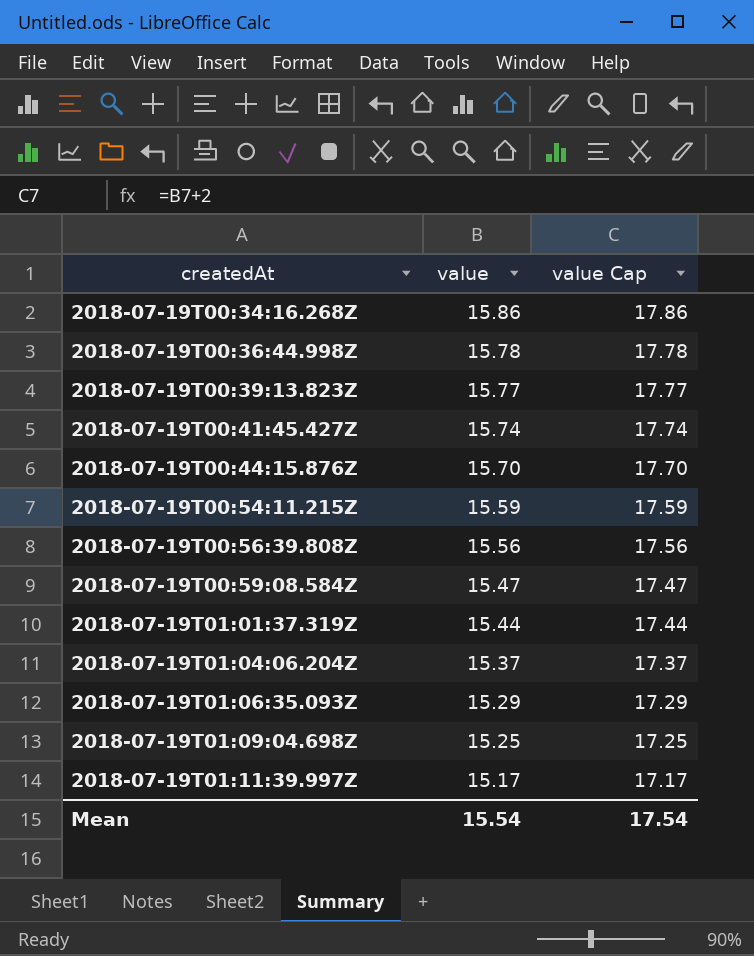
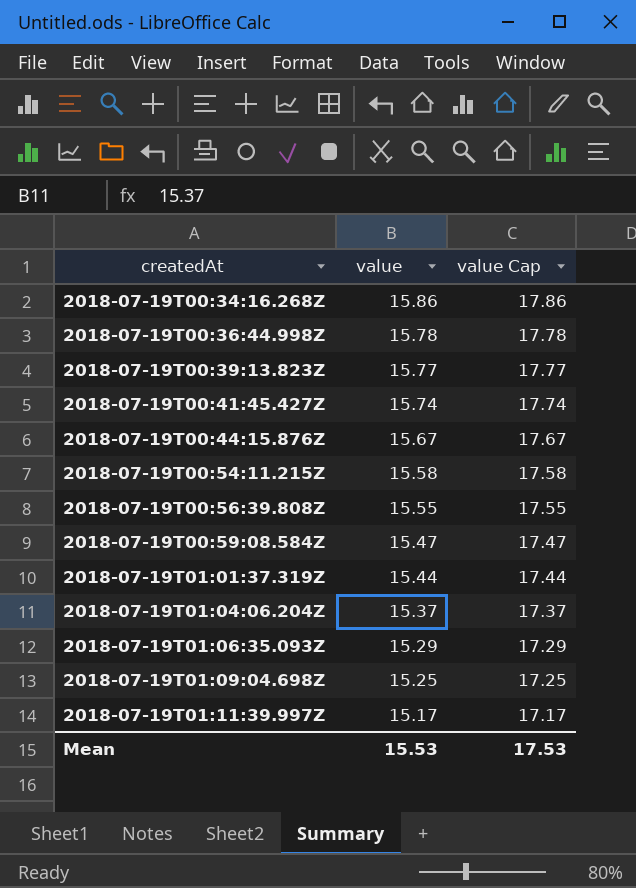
2018-07-19T00:44:15.876Z | value: 15.70 -> 15.67
2018-07-19T00:44:15.876Z | value Cap: 17.70 -> 17.67
2018-07-19T00:54:11.215Z | value: 15.59 -> 15.58
2018-07-19T00:54:11.215Z | value Cap: 17.59 -> 17.58
2018-07-19T00:56:39.808Z | value: 15.56 -> 15.55
2018-07-19T00:56:39.808Z | value Cap: 17.56 -> 17.55
Mean | value: 15.54 -> 15.53
Mean | value Cap: 17.54 -> 17.53

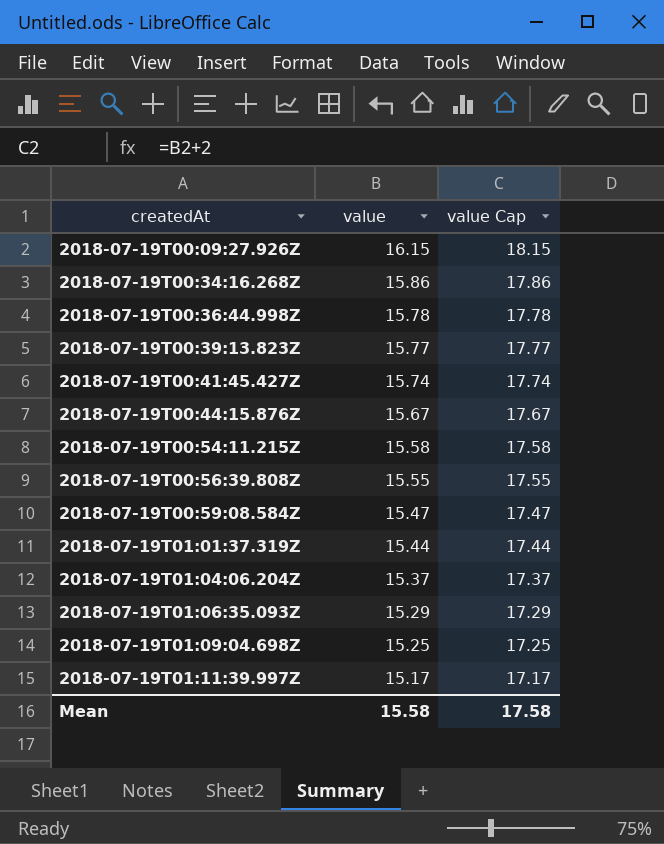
row 2018-07-19T00:09:27.926Z: none -> 16.15 | 18.15
Mean | value: 15.53 -> 15.58
Mean | value Cap: 17.53 -> 17.58

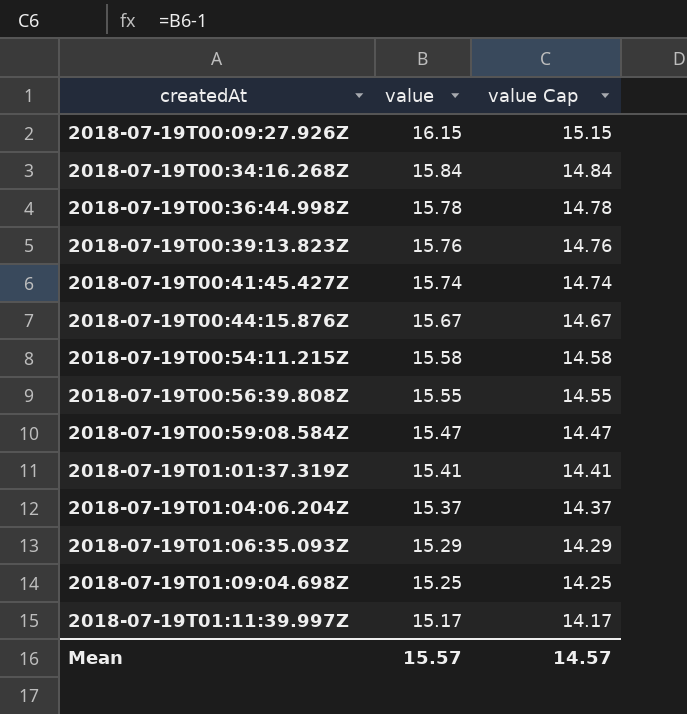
column value Cap | formula: [value] + 2 -> [value] - 1
2018-07-19T00:34:16.268Z | value: 15.86 -> 15.84
2018-07-19T00:39:13.823Z | value: 15.77 -> 15.76
2018-07-19T01:01:37.319Z | value: 15.44 -> 15.41
Mean | value: 15.58 -> 15.57
Mean | value Cap: 17.58 -> 14.57

